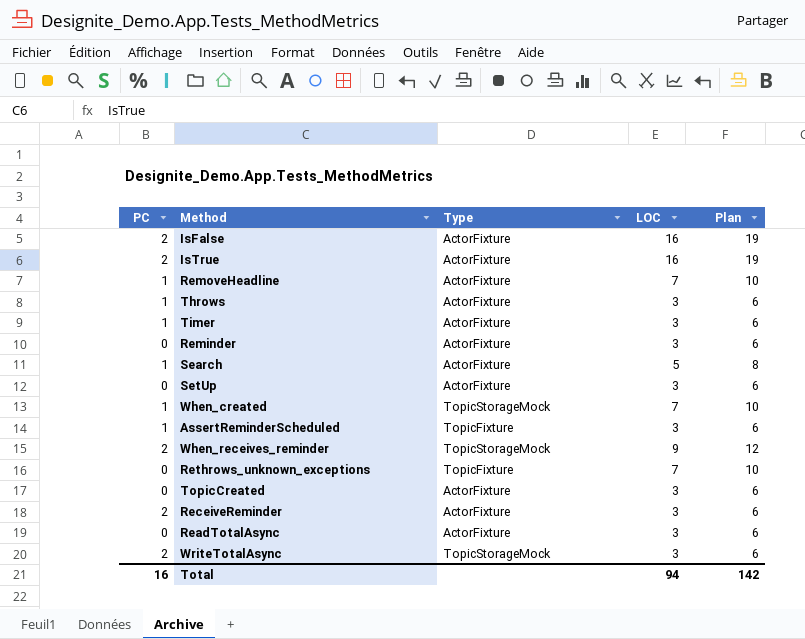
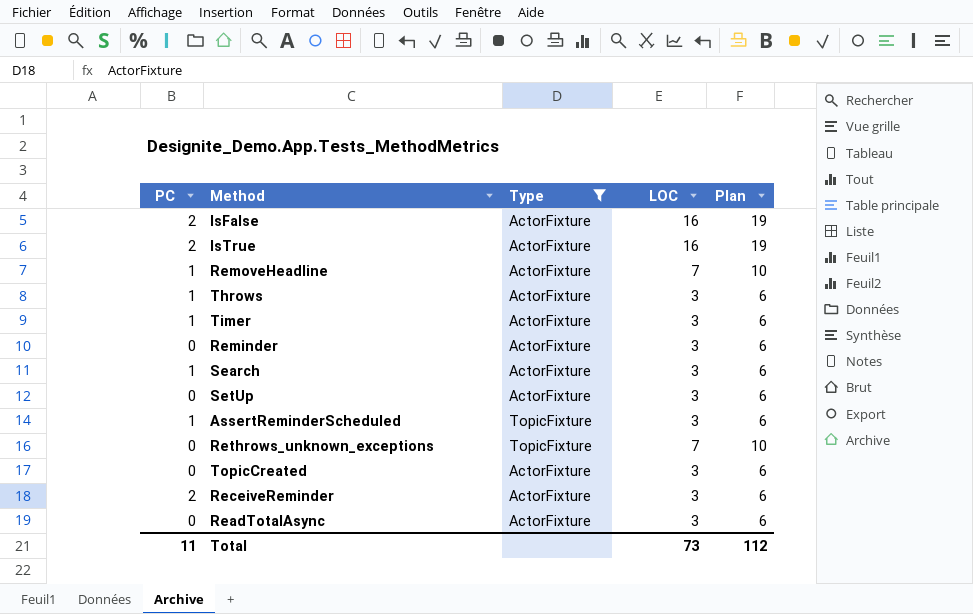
filter: none -> Type != TopicStorageMock
Search | LOC: 5 -> 3
Search | Plan: 8 -> 6
Total | PC: 16 -> 11
Total | LOC: 94 -> 73
Total | Plan: 142 -> 112

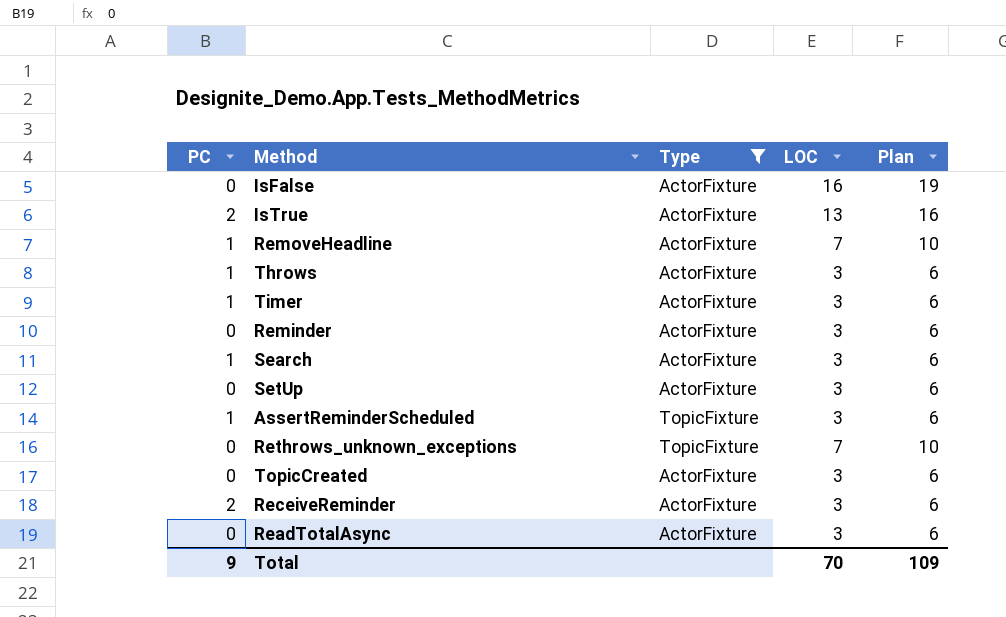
IsFalse | PC: 2 -> 0
IsTrue | LOC: 16 -> 13
IsTrue | Plan: 19 -> 16
Total | PC: 11 -> 9
Total | LOC: 73 -> 70
Total | Plan: 112 -> 109

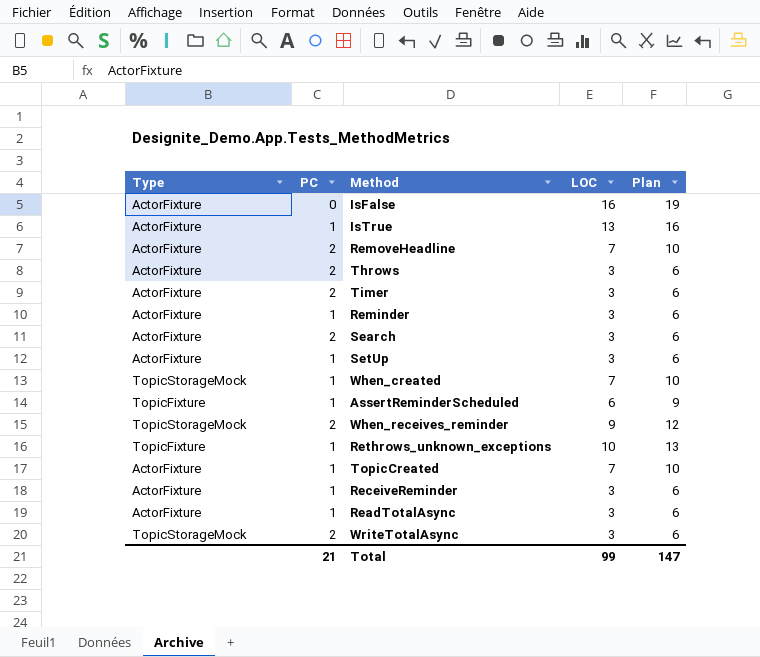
filter: Type != TopicStorageMock -> none
column Type | position: 3 -> 1
IsTrue | PC: 2 -> 1
RemoveHeadline | PC: 1 -> 2
Throws | PC: 1 -> 2
Timer | PC: 1 -> 2
Reminder | PC: 0 -> 1
Search | PC: 1 -> 2
SetUp | PC: 0 -> 1
AssertReminderScheduled | LOC: 3 -> 6
AssertReminderScheduled | Plan: 6 -> 9
Rethrows_unknown_exceptions | PC: 0 -> 1
Rethrows_unknown_exceptions | LOC: 7 -> 10
Rethrows_unknown_exceptions | Plan: 10 -> 13
TopicCreated | PC: 0 -> 1
TopicCreated | LOC: 3 -> 7
TopicCreated | Plan: 6 -> 10
ReceiveReminder | PC: 2 -> 1
ReadTotalAsync | PC: 0 -> 1
Total | PC: 9 -> 21
Total | LOC: 70 -> 99
Total | Plan: 109 -> 147

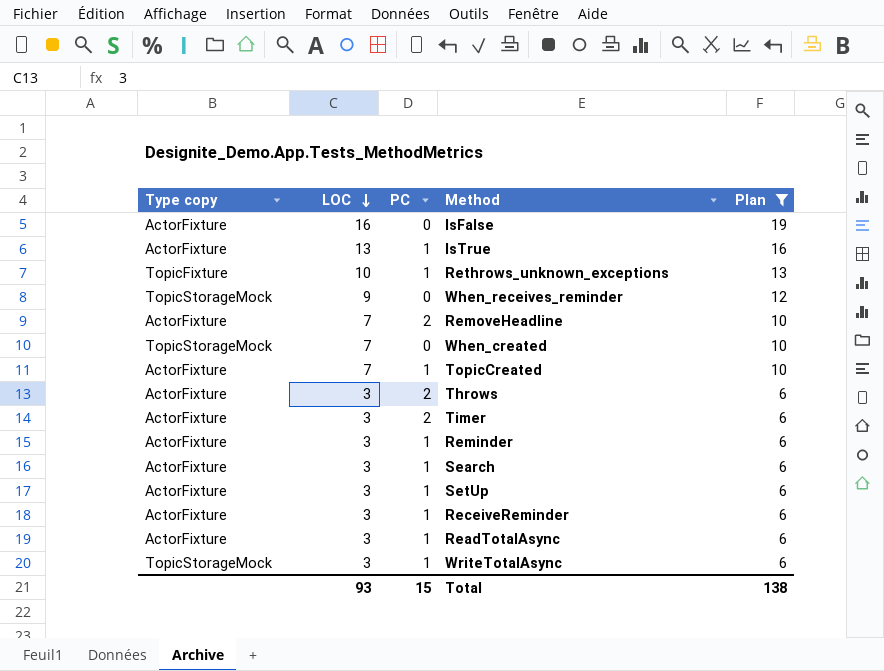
filter: none -> Plan != 9
row order: none -> LOC descending
column name: Type -> Type copy
column LOC | position: 4 -> 2
When_receives_reminder | PC: 2 -> 0
When_created | PC: 1 -> 0
Search | PC: 2 -> 1
WriteTotalAsync | PC: 2 -> 1
Total | LOC: 99 -> 93
Total | PC: 21 -> 15
Total | Plan: 147 -> 138

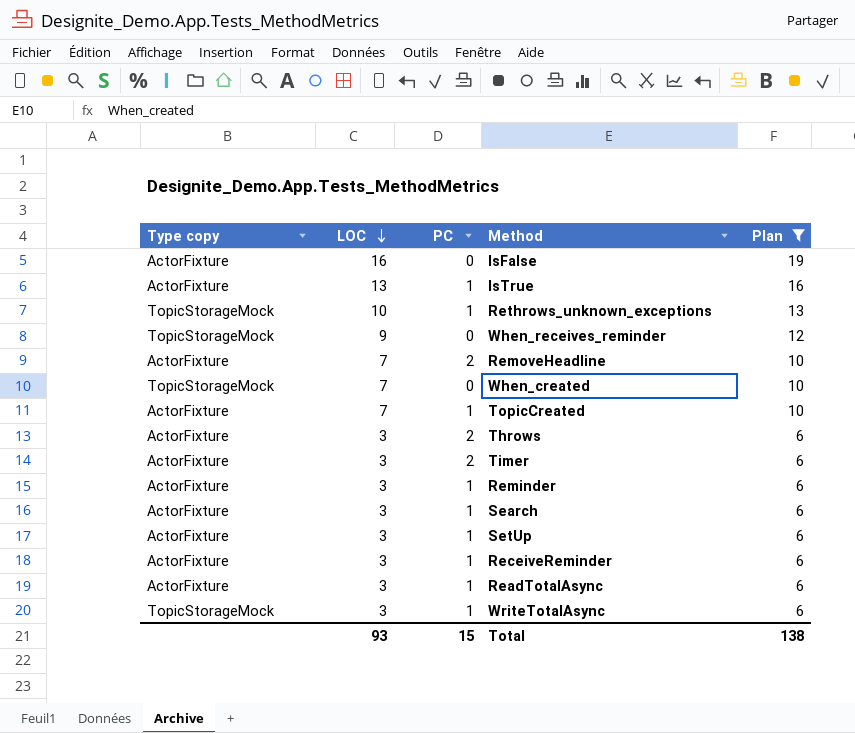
Rethrows_unknown_exceptions | Type copy: TopicFixture -> TopicStorageMock

